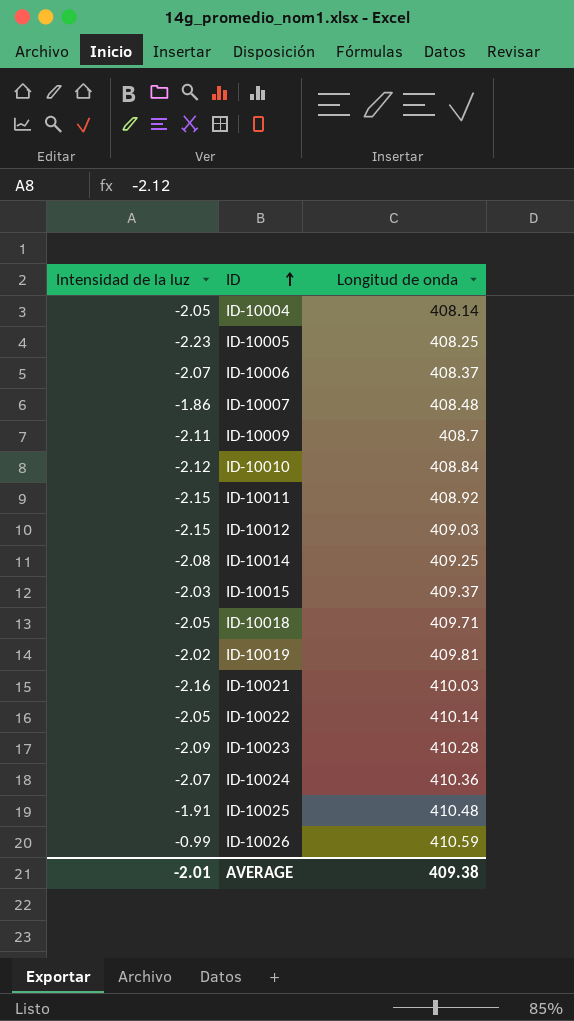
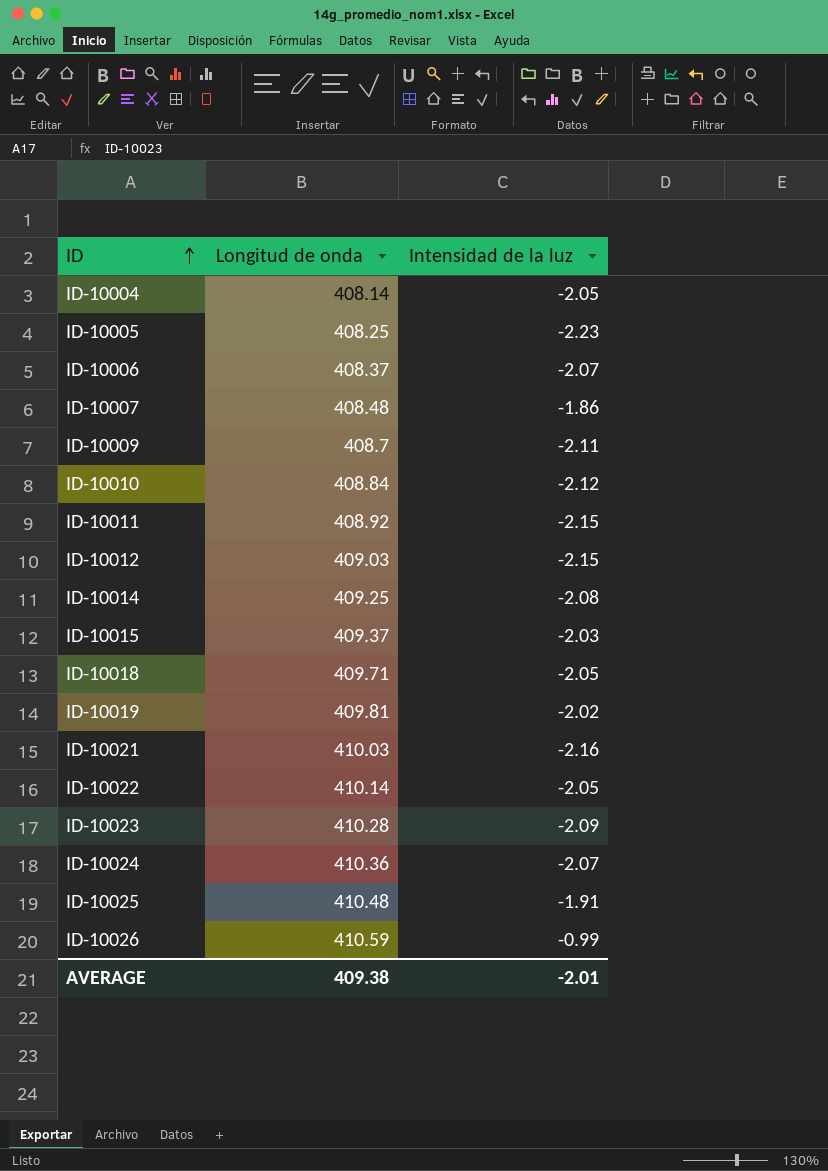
column Intensidad de la luz | position: 1 -> 3

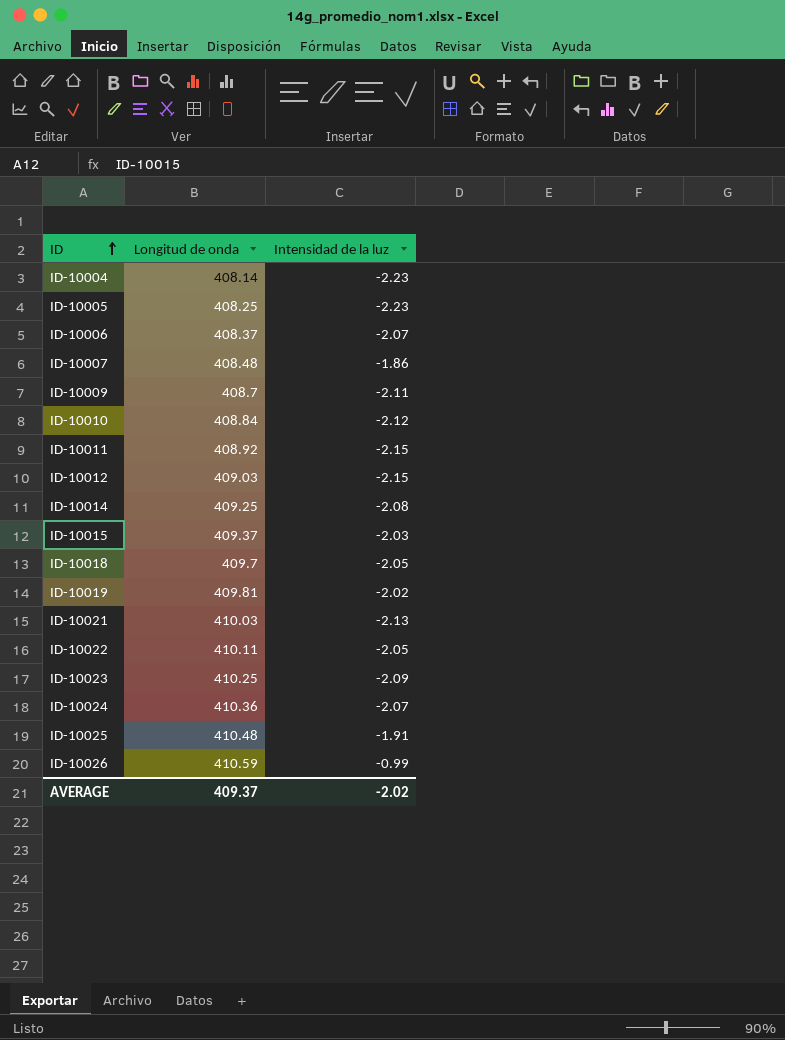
ID-10004 | Intensidad de la luz: -2.05 -> -2.23
ID-10018 | Longitud de onda: 409.71 -> 409.7
ID-10021 | Intensidad de la luz: -2.16 -> -2.13
ID-10022 | Longitud de onda: 410.14 -> 410.11
ID-10023 | Longitud de onda: 410.28 -> 410.25
AVERAGE | Longitud de onda: 409.38 -> 409.37
AVERAGE | Intensidad de la luz: -2.01 -> -2.02

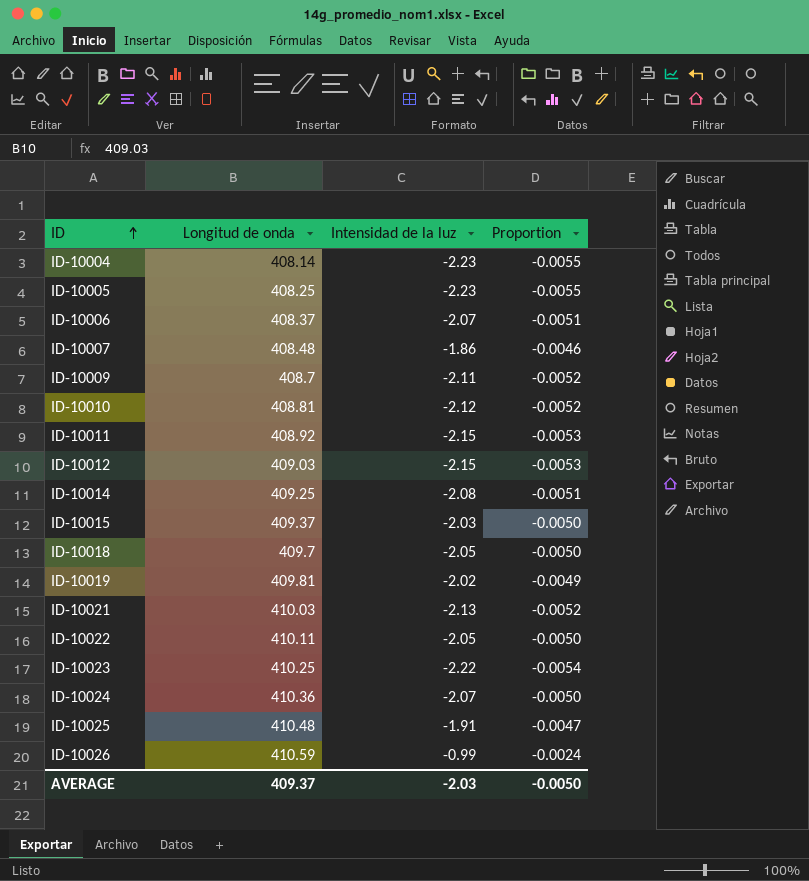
column Proportion | formula: none -> [Intensidad de la luz] / [Longitud de onda]
ID-10010 | Longitud de onda: 408.84 -> 408.81
ID-10023 | Intensidad de la luz: -2.09 -> -2.22
AVERAGE | Intensidad de la luz: -2.02 -> -2.03

